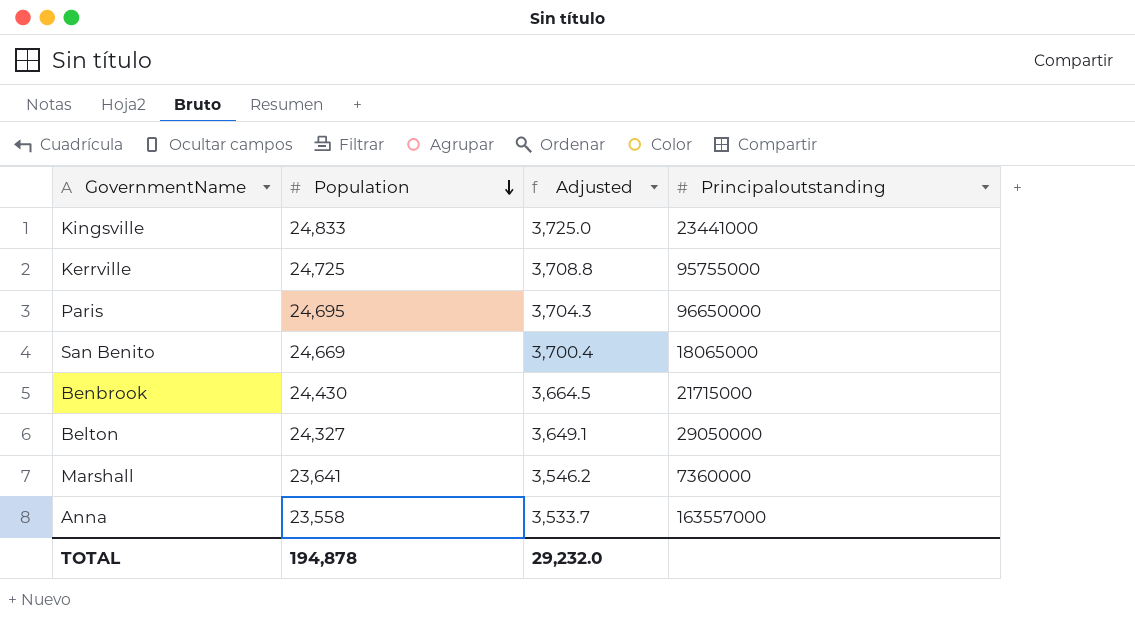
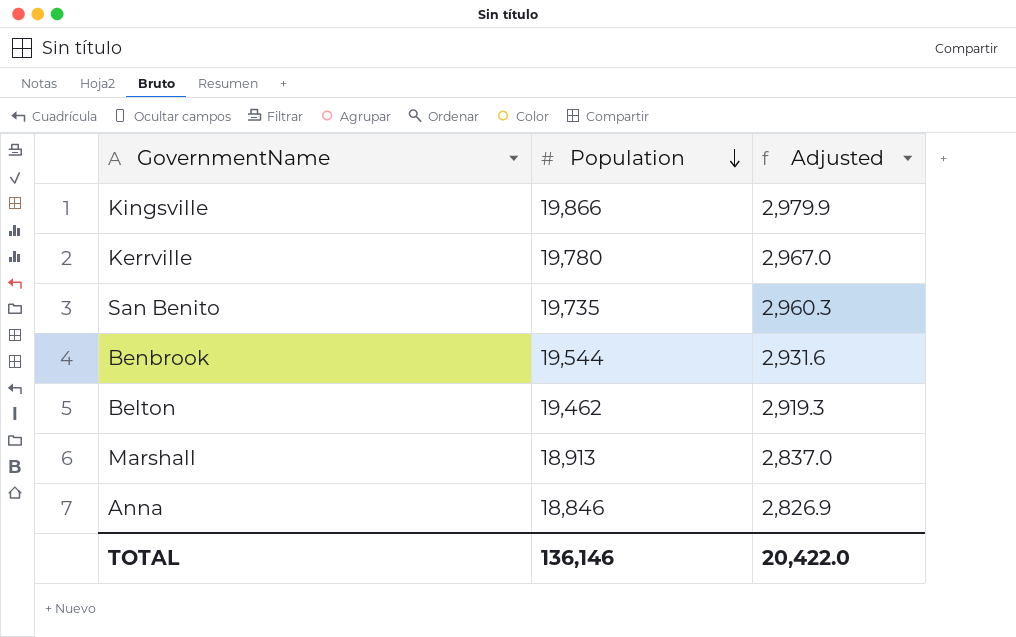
column Principaloutstanding | position: 4 -> none
row Paris: 24,695 | 3,704.3 | 96650000 -> none
Kingsville | Population: 24,833 -> 19,866
Kingsville | Adjusted: 3,725.0 -> 2,979.9
Kerrville | Population: 24,725 -> 19,780
Kerrville | Adjusted: 3,708.8 -> 2,967.0
San Benito | Population: 24,669 -> 19,735
San Benito | Adjusted: 3,700.4 -> 2,960.3
Benbrook | Population: 24,430 -> 19,544
Benbrook | Adjusted: 3,664.5 -> 2,931.6
Belton | Population: 24,327 -> 19,462
Belton | Adjusted: 3,649.1 -> 2,919.3
Marshall | Population: 23,641 -> 18,913
Marshall | Adjusted: 3,546.2 -> 2,837.0
Anna | Population: 23,558 -> 18,846
Anna | Adjusted: 3,533.7 -> 2,826.9
TOTAL | Population: 194,878 -> 136,146
TOTAL | Adjusted: 29,232.0 -> 20,422.0

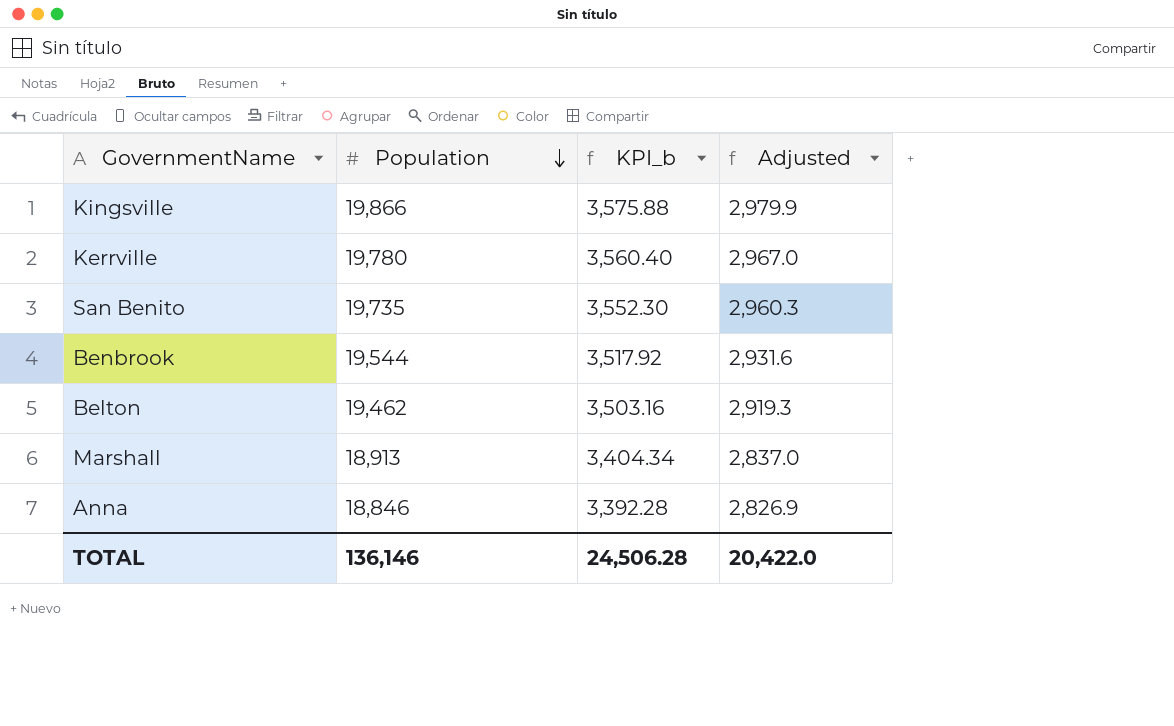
column KPI_b | formula: none -> [Population] * 0.18

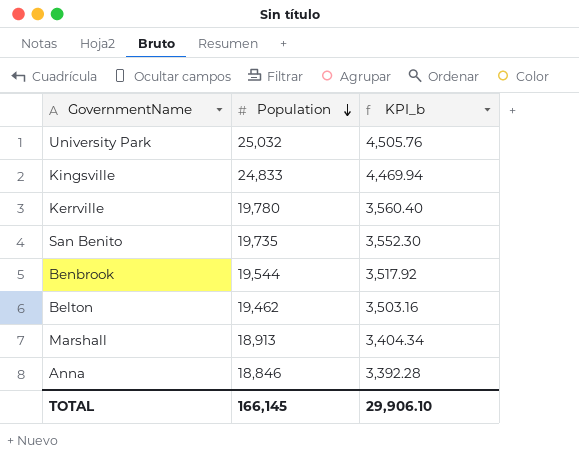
column Adjusted | formula: [Population] * 0.15 -> none
row University Park: none -> 25,032 | 4,505.76
Kingsville | Population: 19,866 -> 24,833
Kingsville | KPI_b: 3,575.88 -> 4,469.94
TOTAL | Population: 136,146 -> 166,145
TOTAL | KPI_b: 24,506.28 -> 29,906.10

